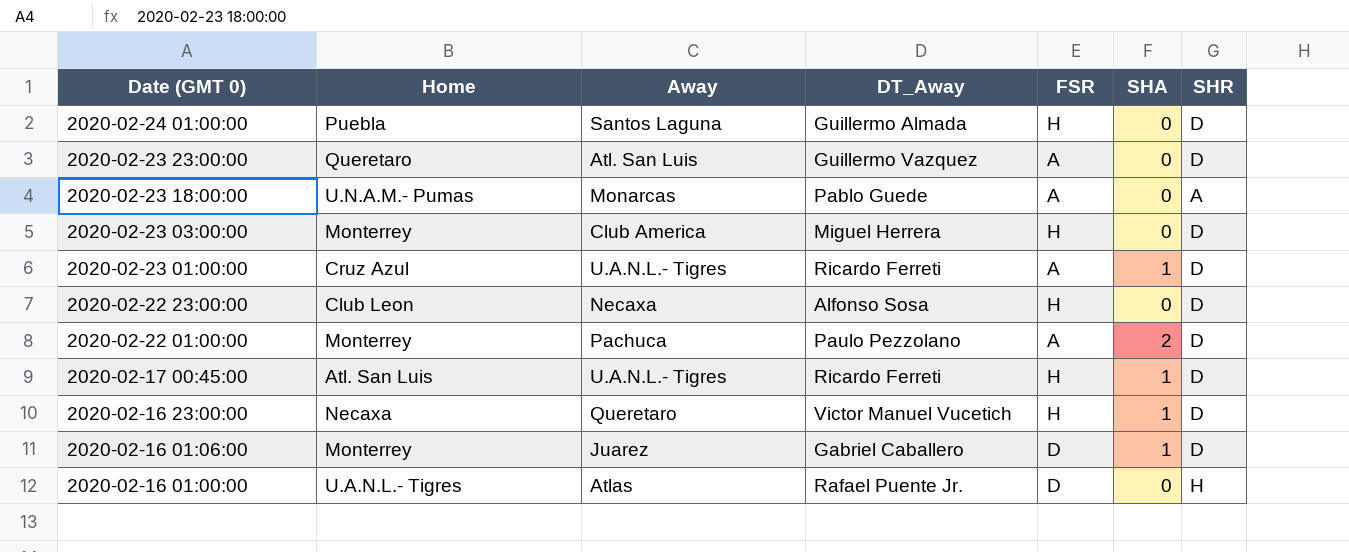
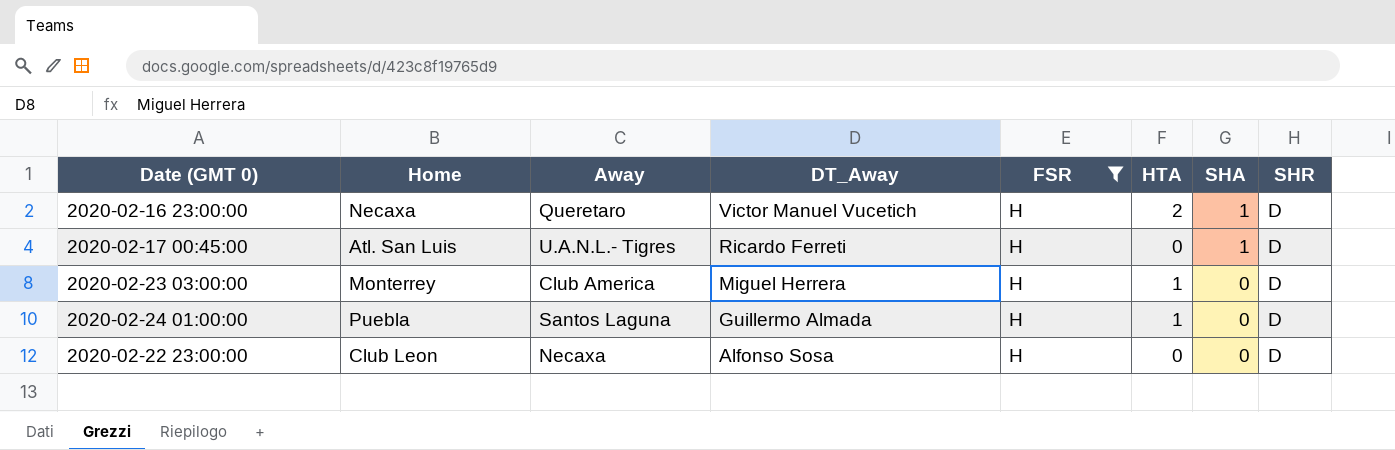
filter: none -> FSR = H
row order: Date (GMT 0) descending -> DT_Away descending
column HTA | position: none -> 6

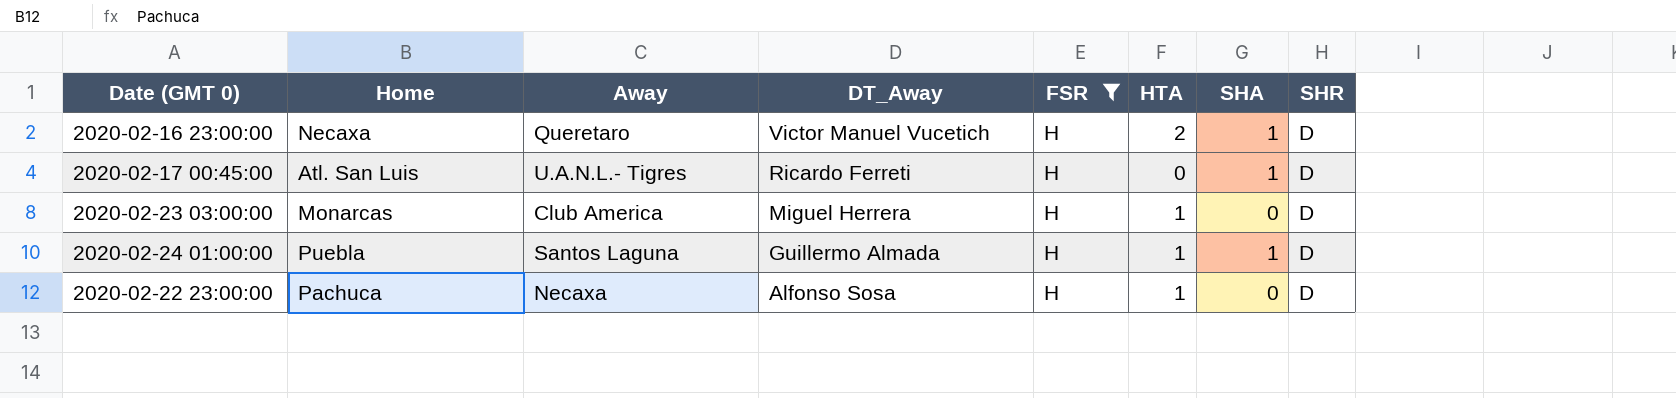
2020-02-23 03:00:00 | Home: Monterrey -> Monarcas
2020-02-24 01:00:00 | SHA: 0 -> 1
2020-02-22 23:00:00 | Home: Club Leon -> Pachuca
2020-02-22 23:00:00 | HTA: 0 -> 1

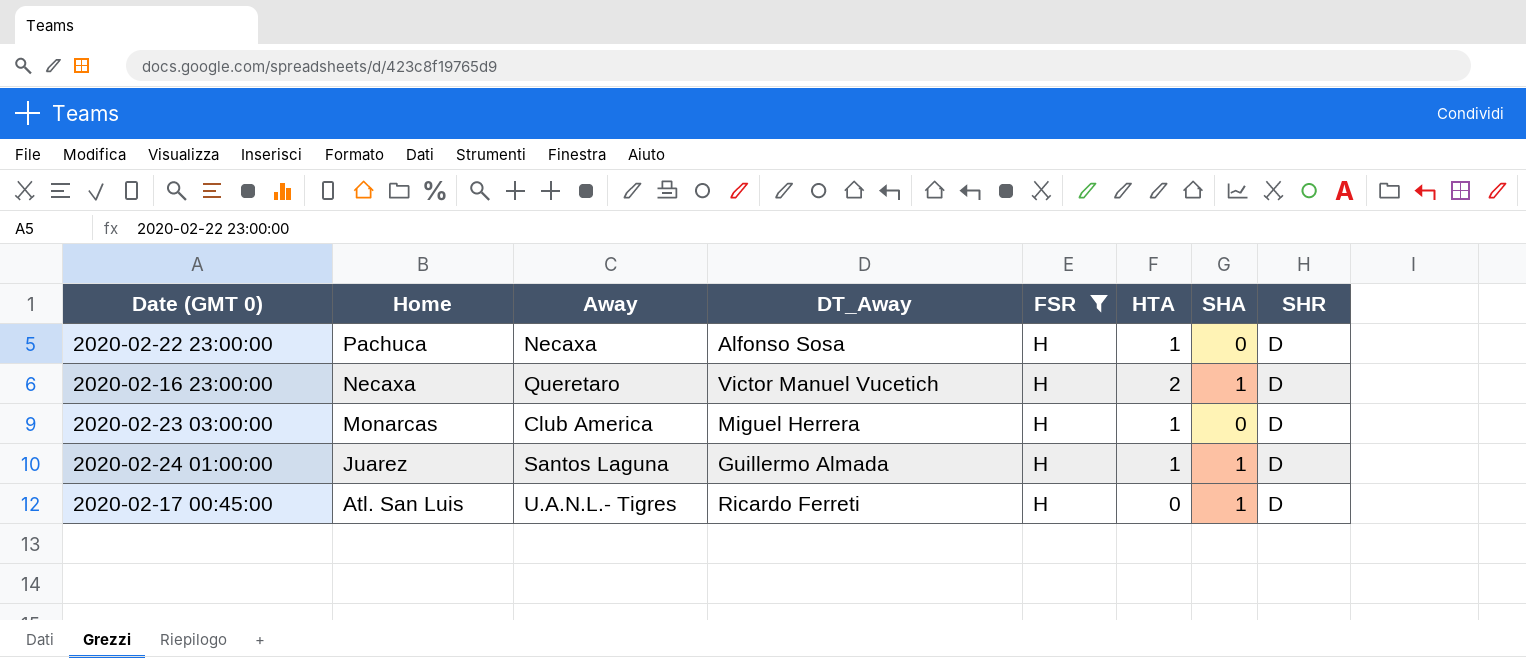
row order: DT_Away descending -> Home descending
2020-02-24 01:00:00 | Home: Puebla -> Juarez

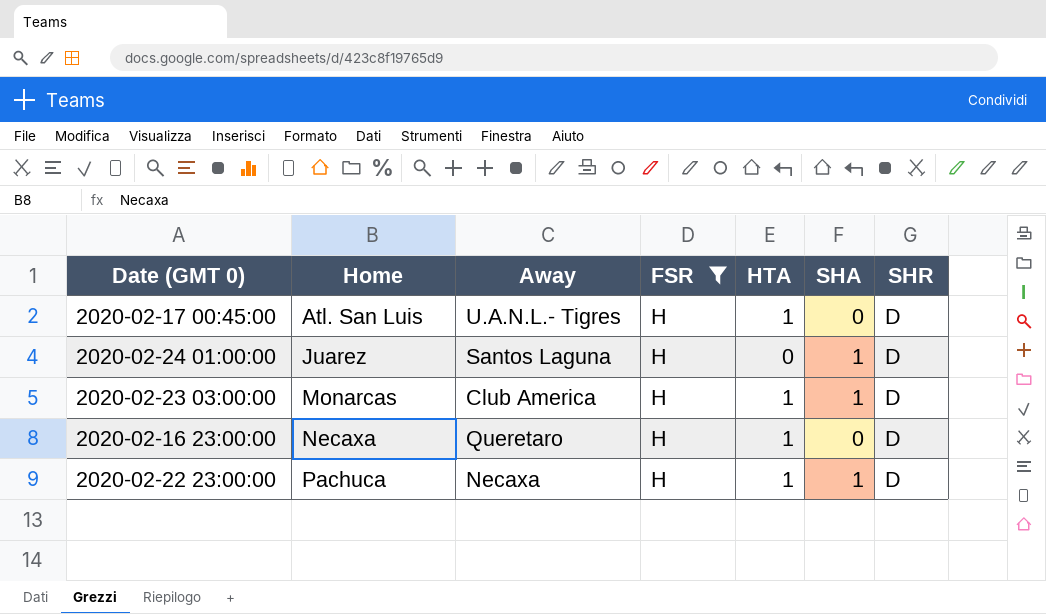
row order: Home descending -> Home ascending
column DT_Away | position: 4 -> none
2020-02-17 00:45:00 | HTA: 0 -> 1
2020-02-17 00:45:00 | SHA: 1 -> 0
2020-02-24 01:00:00 | HTA: 1 -> 0
2020-02-23 03:00:00 | SHA: 0 -> 1
2020-02-16 23:00:00 | HTA: 2 -> 1
2020-02-16 23:00:00 | SHA: 1 -> 0
2020-02-22 23:00:00 | SHA: 0 -> 1

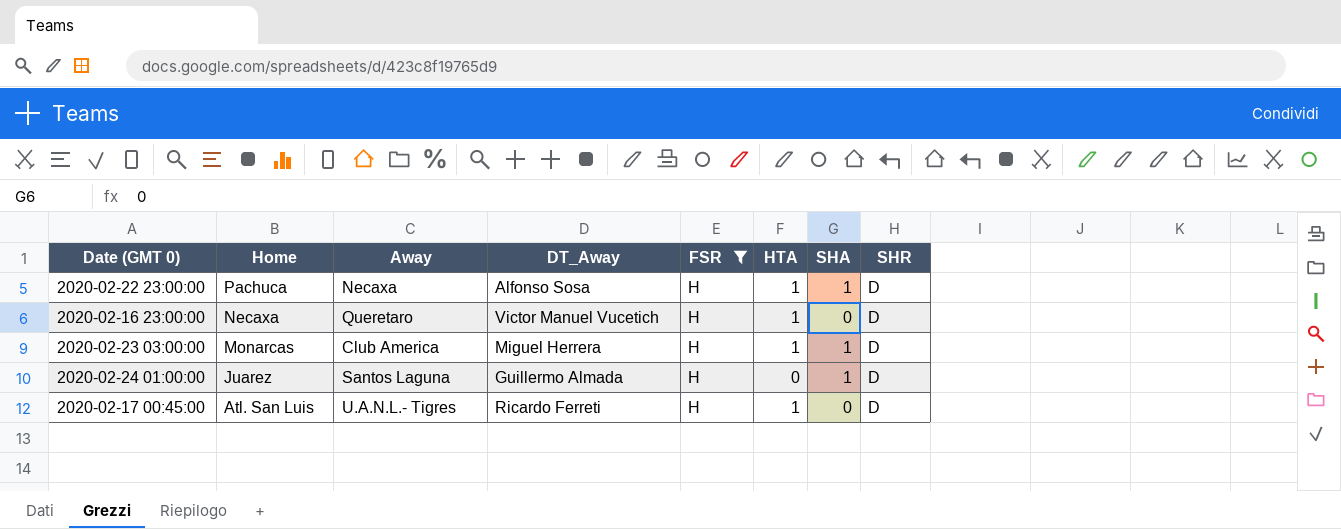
row order: Home ascending -> Home descending
column DT_Away | position: none -> 4

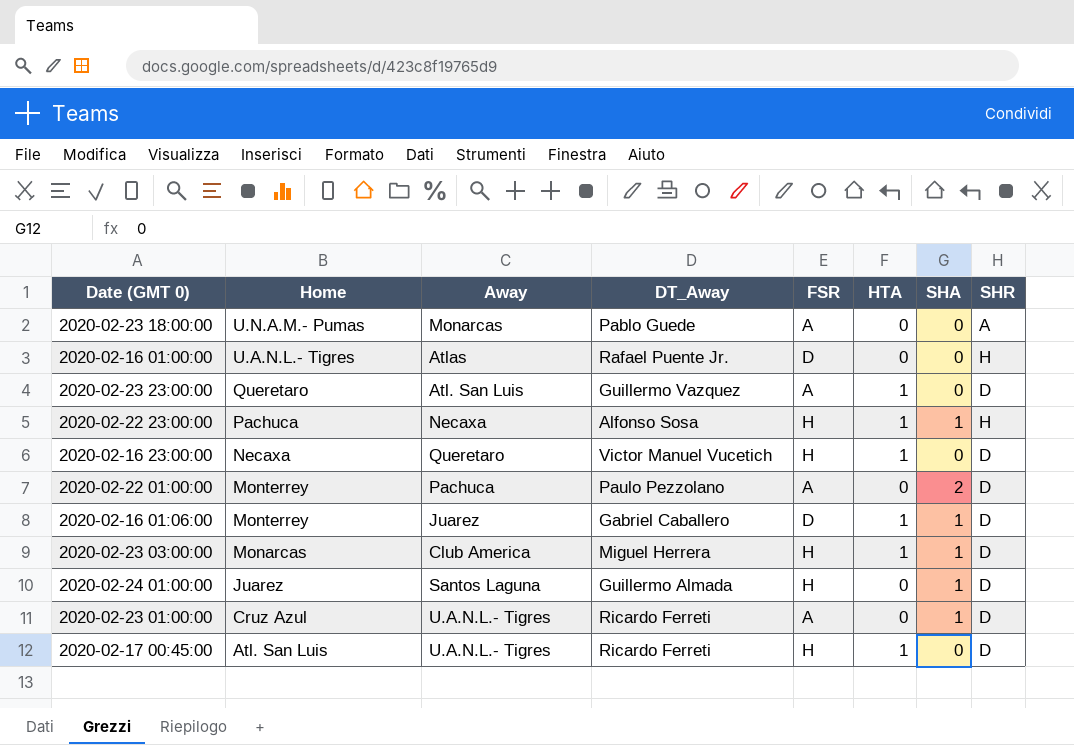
filter: FSR = H -> none
2020-02-22 23:00:00 | SHR: D -> H

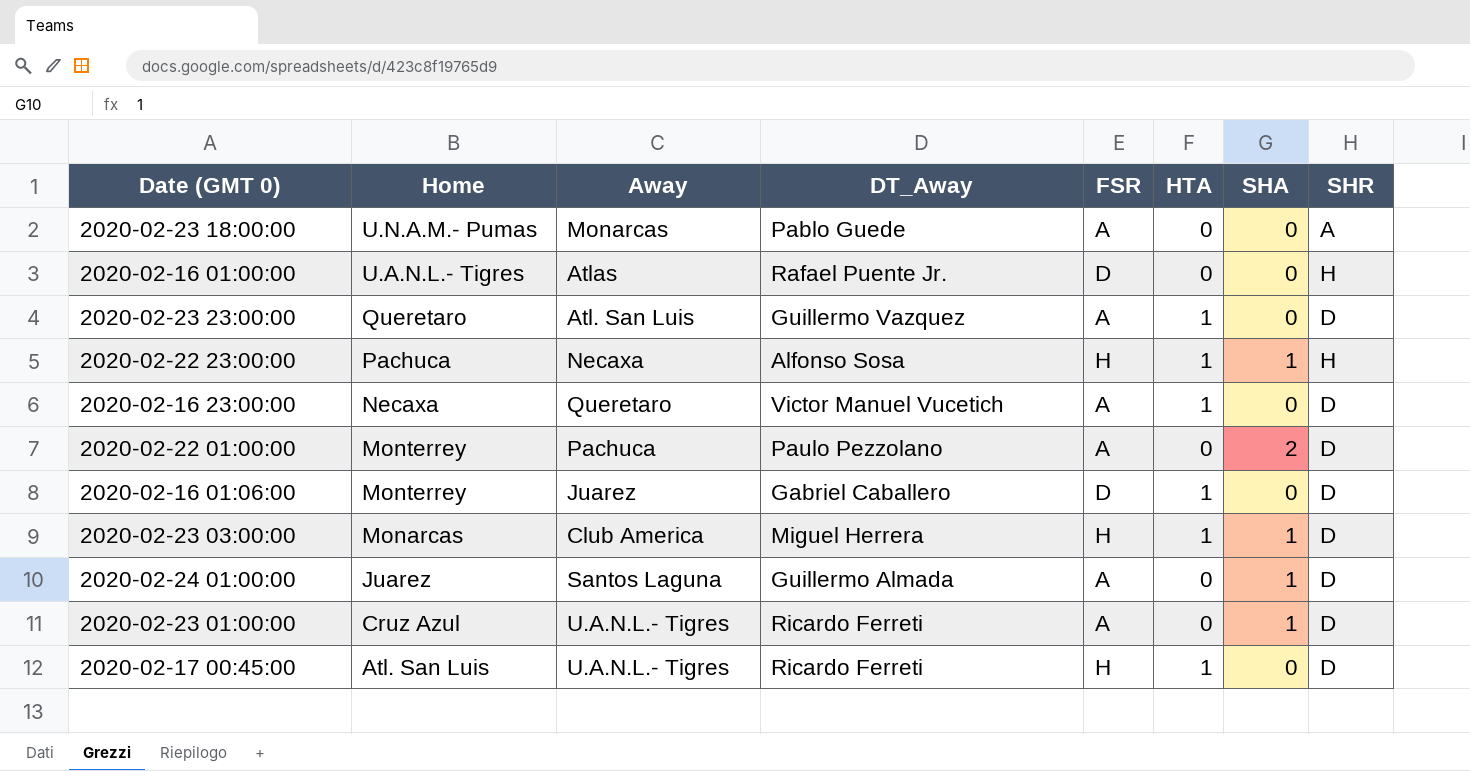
2020-02-16 23:00:00 | FSR: H -> A
2020-02-16 01:06:00 | SHA: 1 -> 0
2020-02-24 01:00:00 | FSR: H -> A

